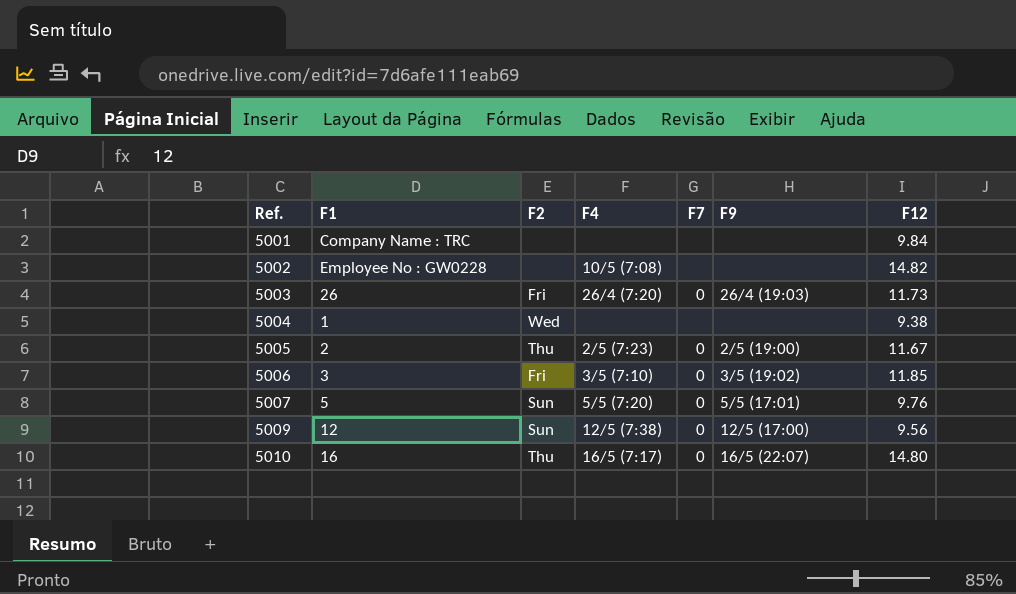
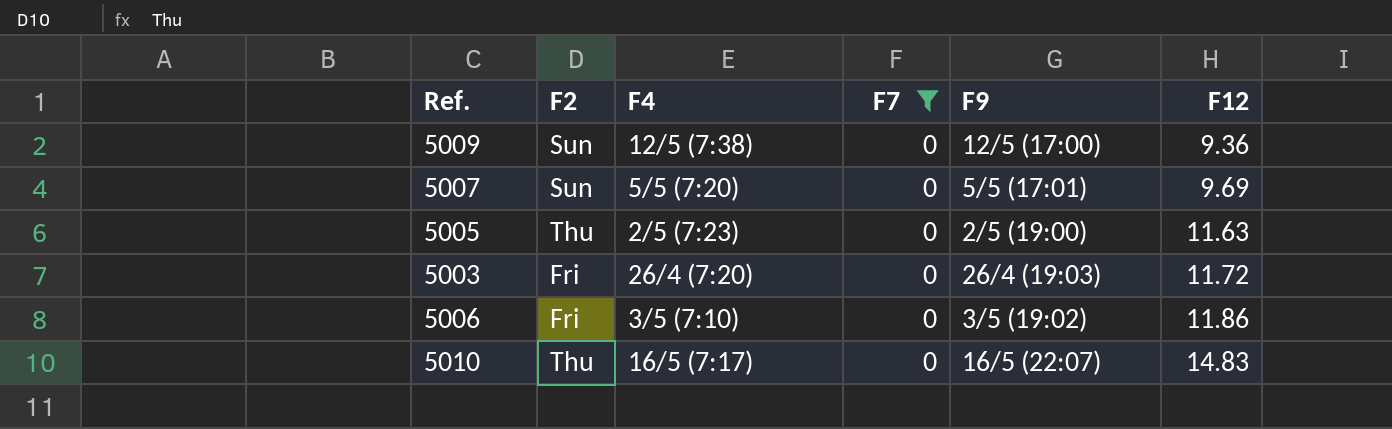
filter: none -> F7 = 0
row order: Ref. ascending -> F12 ascending
column F1 | position: 2 -> none
5009 | F12: 9.56 -> 9.36
5007 | F12: 9.76 -> 9.69
5005 | F12: 11.67 -> 11.63
5003 | F12: 11.73 -> 11.72
5006 | F12: 11.85 -> 11.86
5010 | F12: 14.80 -> 14.83

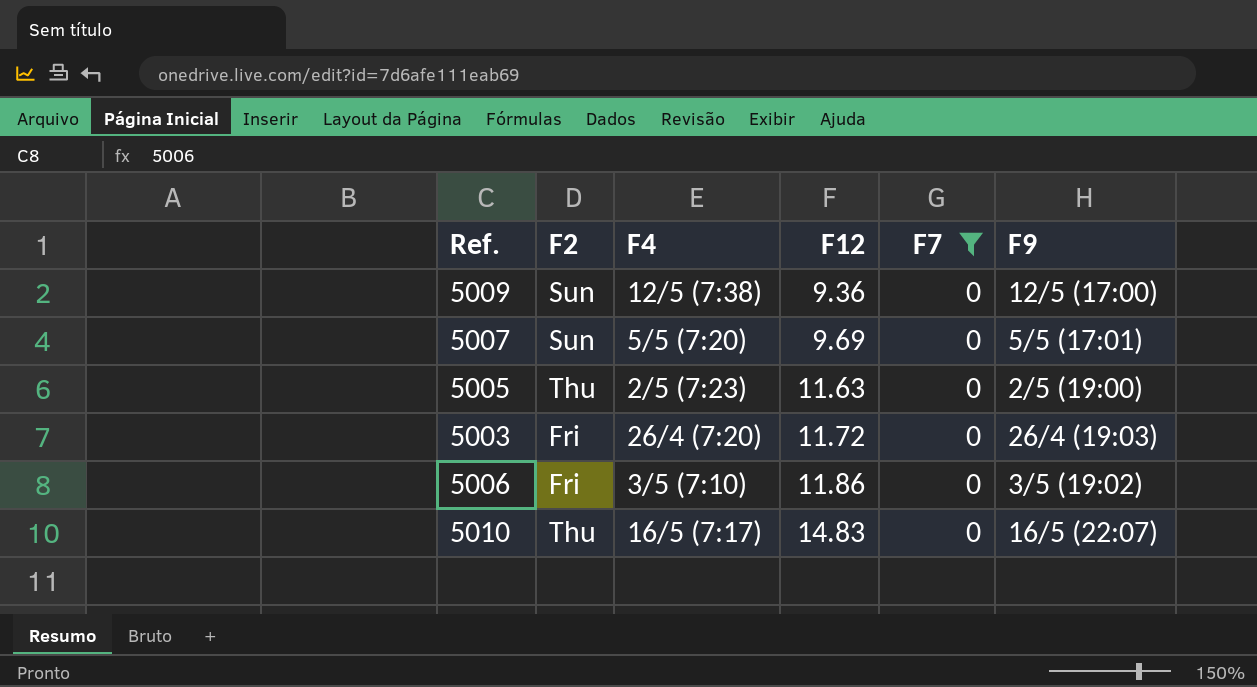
column F12 | position: 6 -> 4

